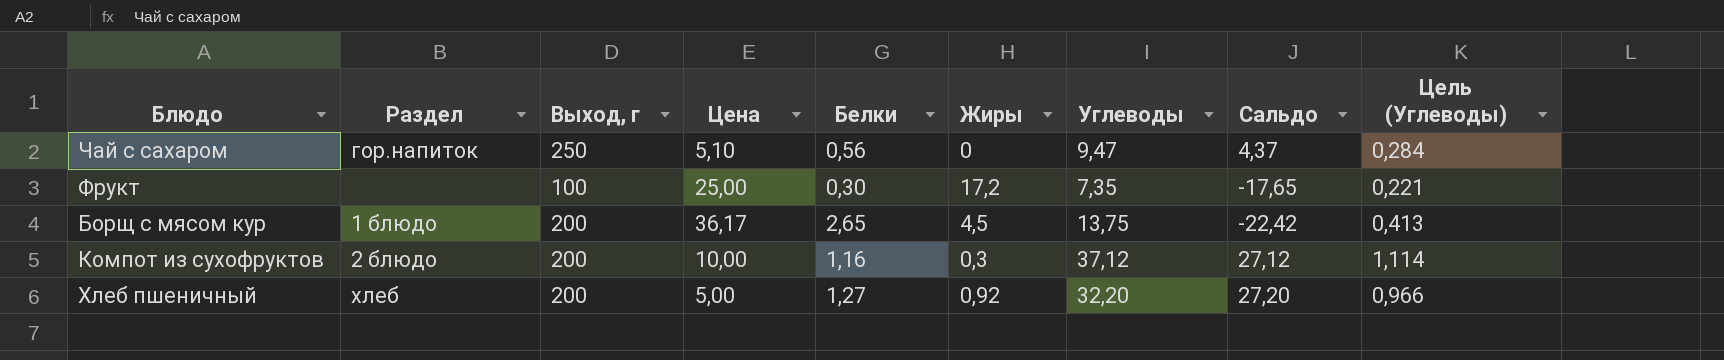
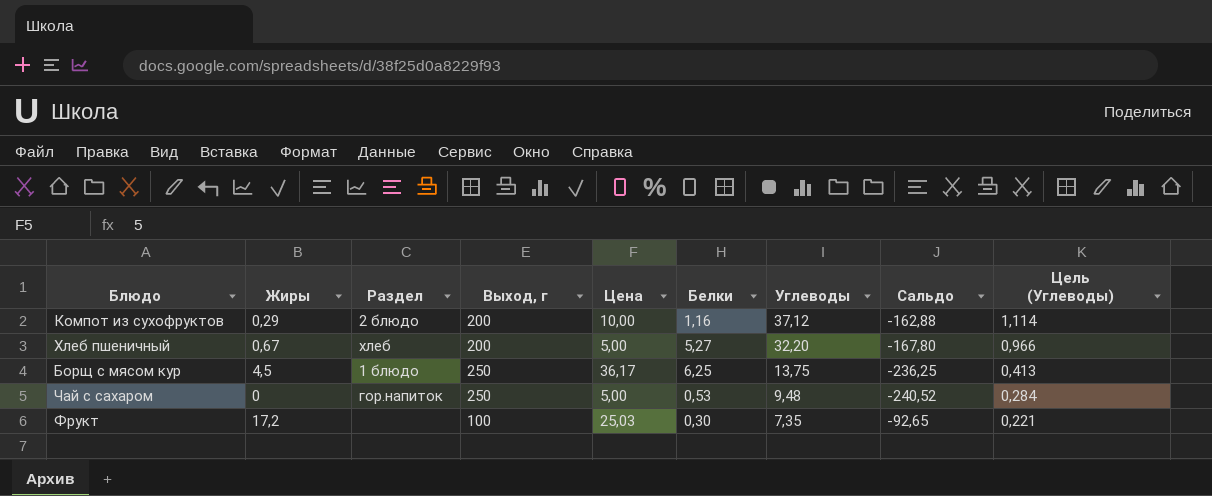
row order: none -> Углеводы descending
column Жиры | position: 6 -> 2
column Сальдо | formula: [Углеводы] - [Цена] -> [Углеводы] - [Выход, г]
Компот из сухофруктов | Жиры: 0,3 -> 0,29
Хлеб пшеничный | Жиры: 0,92 -> 0,67
Хлеб пшеничный | Белки: 1,27 -> 5,27
Борщ с мясом кур | Выход, г: 200 -> 250
Борщ с мясом кур | Белки: 2,65 -> 6,25
Чай с сахаром | Цена: 5,10 -> 5,00
Чай с сахаром | Белки: 0,56 -> 0,53
Чай с сахаром | Углеводы: 9,47 -> 9,48
Фрукт | Цена: 25,00 -> 25,03

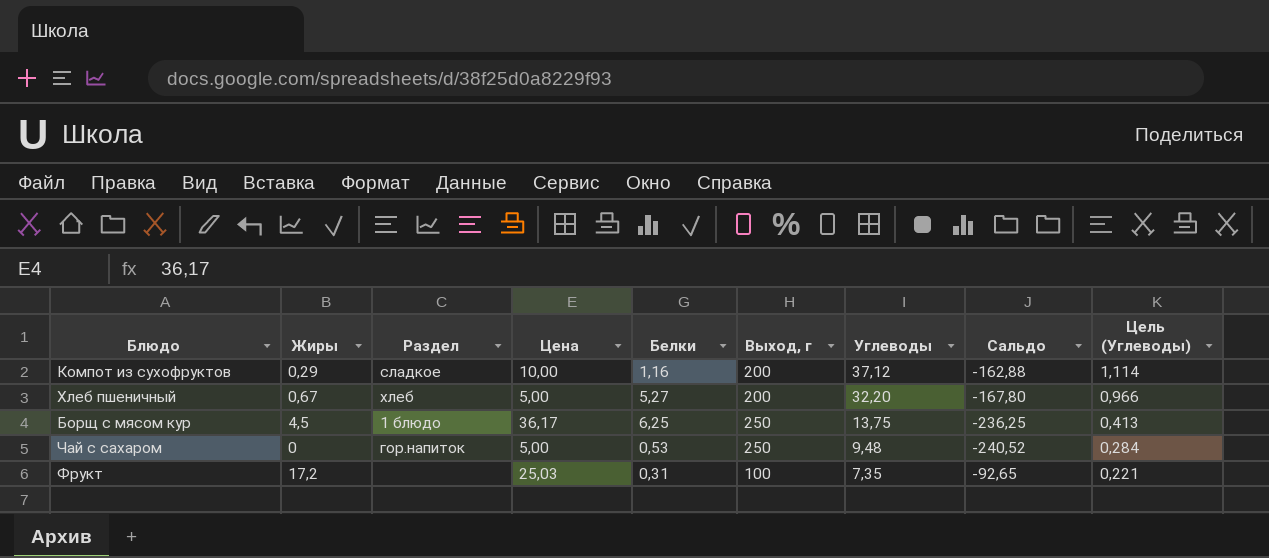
column Выход, г | position: 4 -> 6
Компот из сухофруктов | Раздел: 2 блюдо -> сладкое
Фрукт | Белки: 0,30 -> 0,31

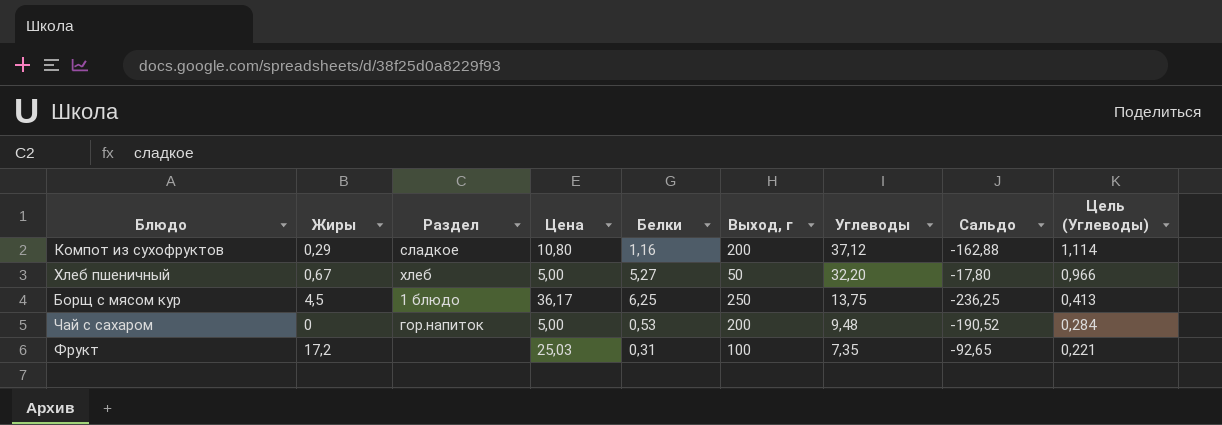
Компот из сухофруктов | Цена: 10,00 -> 10,80
Хлеб пшеничный | Выход, г: 200 -> 50
Хлеб пшеничный | Сальдо: -167,80 -> -17,80
Чай с сахаром | Выход, г: 250 -> 200
Чай с сахаром | Сальдо: -240,52 -> -190,52

